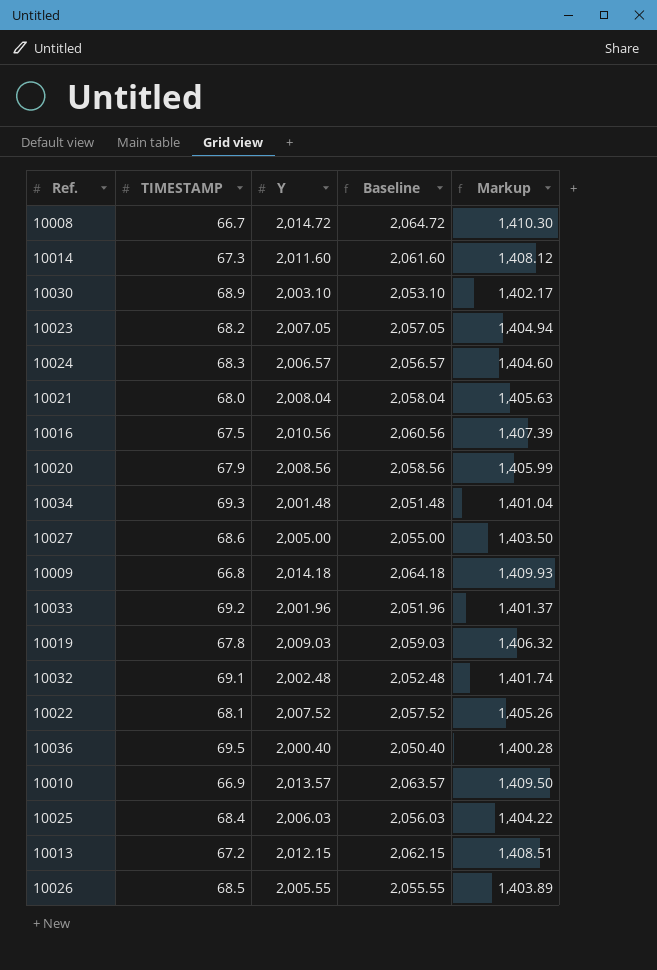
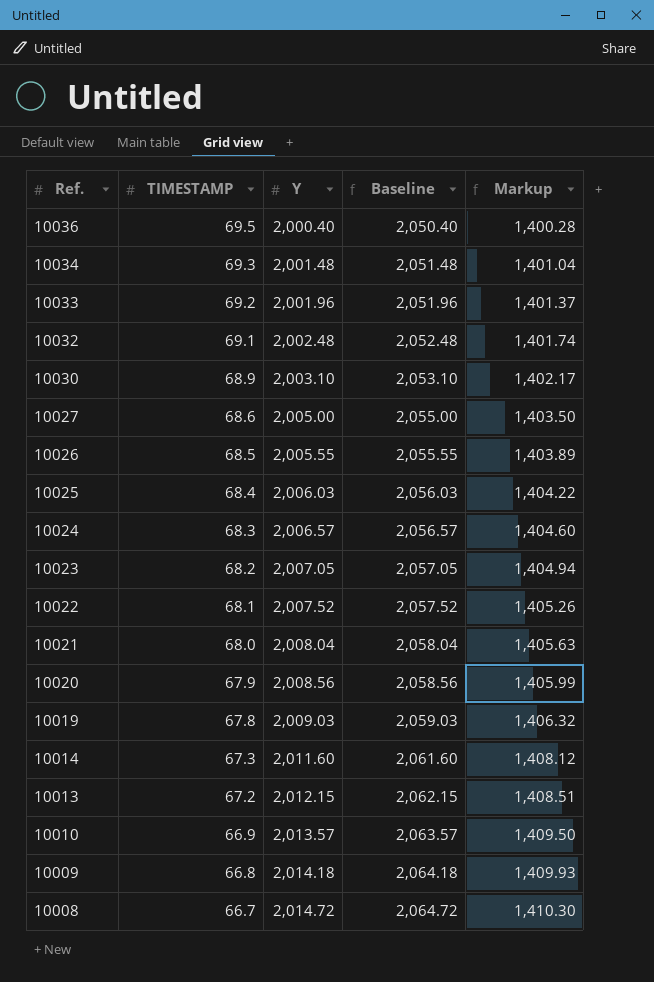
row order: none -> Ref. descending
row 10016: 67.5 | 2,010.56 | 2,060.56 | 1,407.39 -> none

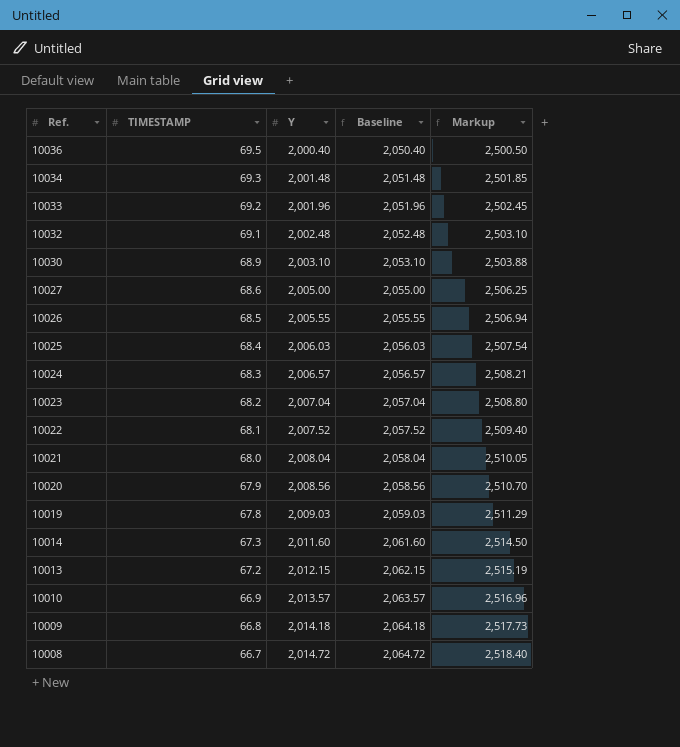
column Markup | formula: [Y] * 0.7 -> [Y] * 1.25
10023 | Y: 2,007.05 -> 2,007.04
10023 | Baseline: 2,057.05 -> 2,057.04

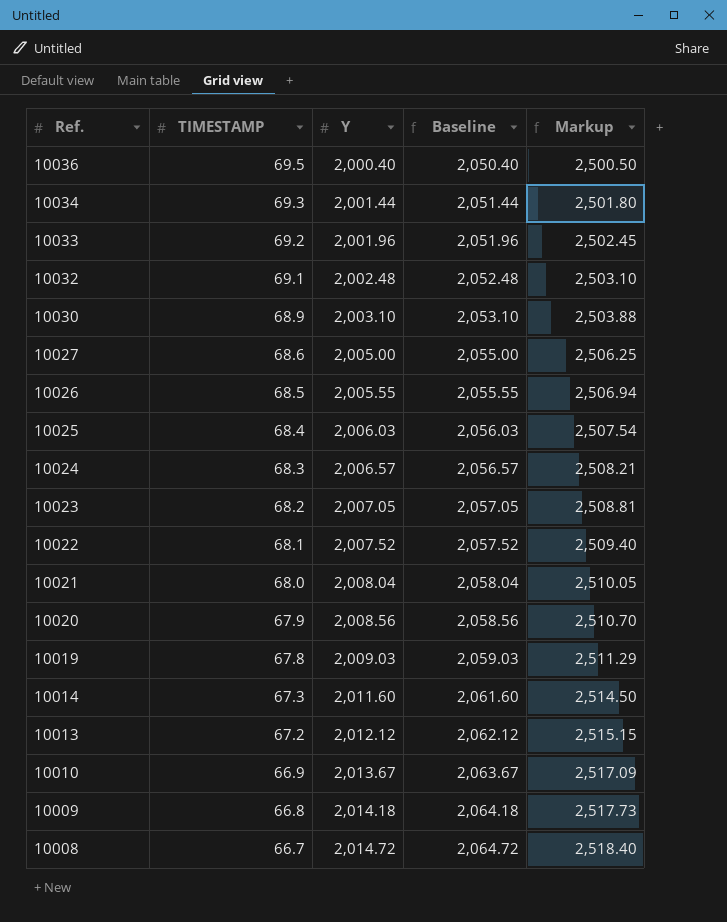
10034 | Y: 2,001.48 -> 2,001.44
10034 | Baseline: 2,051.48 -> 2,051.44
10034 | Markup: 2,501.85 -> 2,501.80
10023 | Y: 2,007.04 -> 2,007.05
10023 | Baseline: 2,057.04 -> 2,057.05
10023 | Markup: 2,508.80 -> 2,508.81
10013 | Y: 2,012.15 -> 2,012.12
10013 | Baseline: 2,062.15 -> 2,062.12
10013 | Markup: 2,515.19 -> 2,515.15
10010 | Y: 2,013.57 -> 2,013.67
10010 | Baseline: 2,063.57 -> 2,063.67
10010 | Markup: 2,516.96 -> 2,517.09

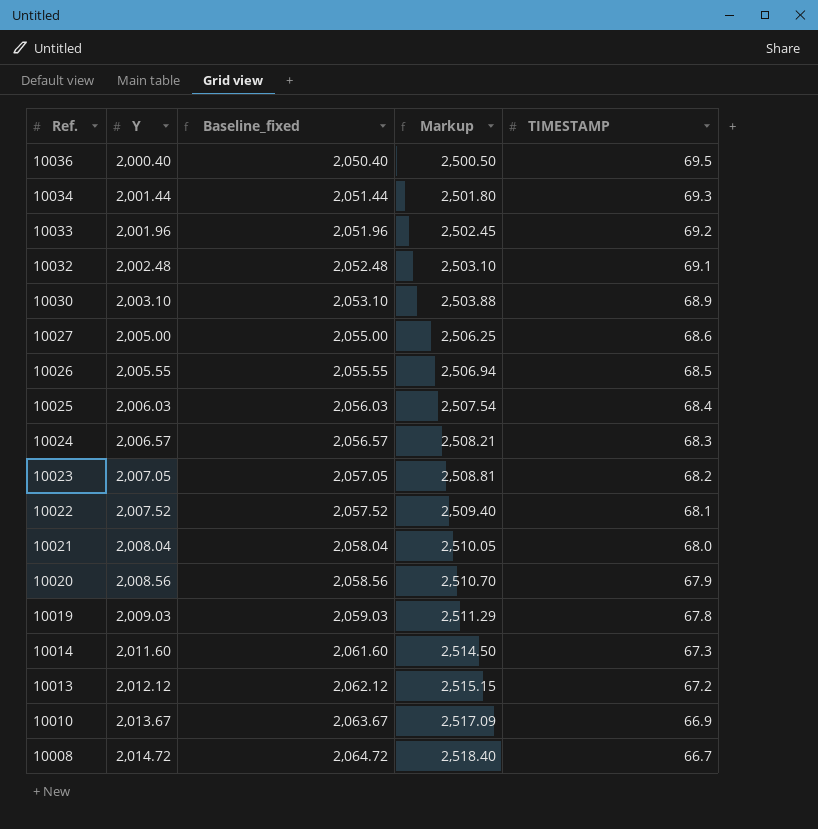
column name: Baseline -> Baseline_fixed
column TIMESTAMP | position: 2 -> 5
row 10009: 66.8 | 2,014.18 | 2,064.18 | 2,517.73 -> none

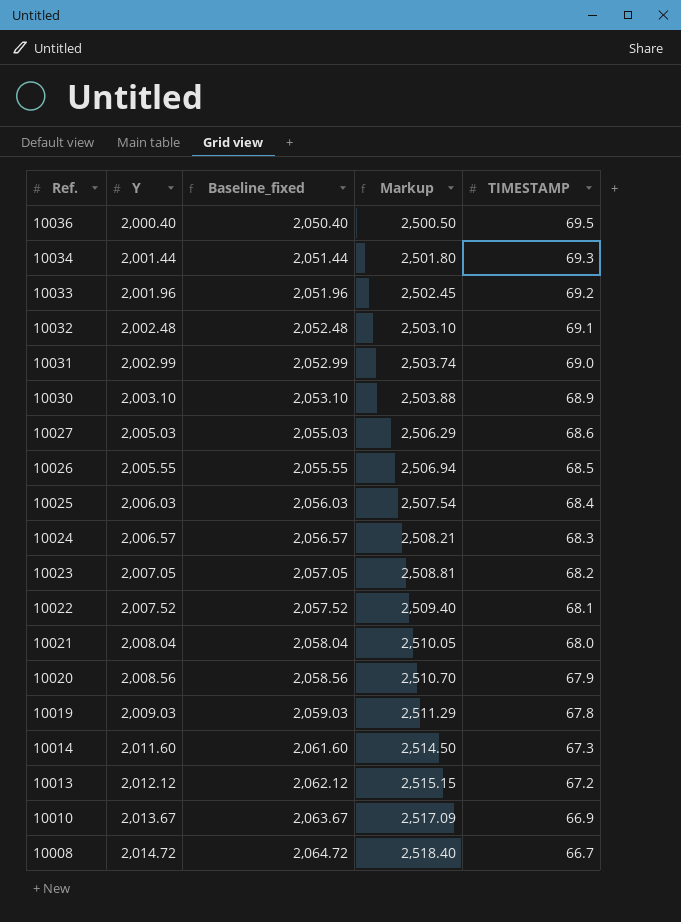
row 10031: none -> 2,002.99 | 2,052.99 | 2,503.74 | 69.0
10027 | Y: 2,005.00 -> 2,005.03
10027 | Baseline_fixed: 2,055.00 -> 2,055.03
10027 | Markup: 2,506.25 -> 2,506.29

